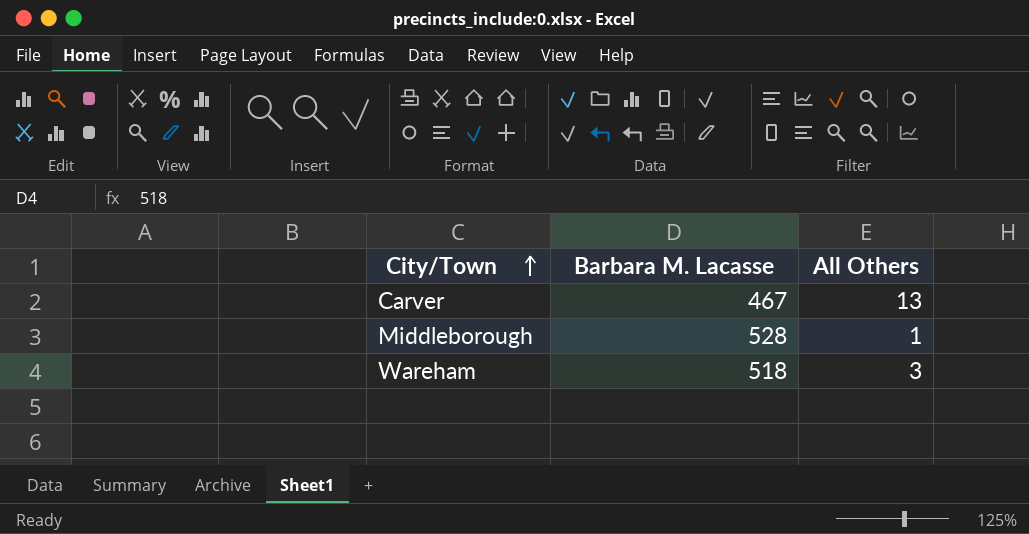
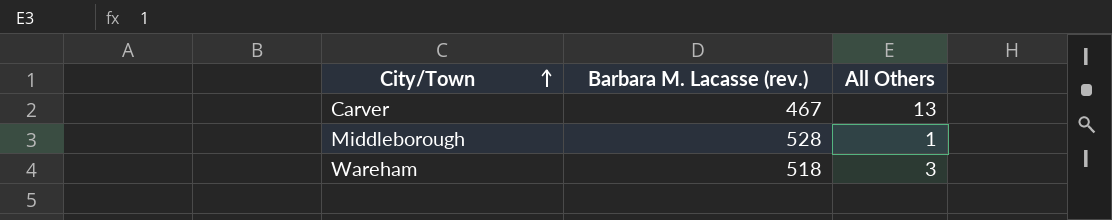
column name: Barbara M. Lacasse -> Barbara M. Lacasse (rev.)

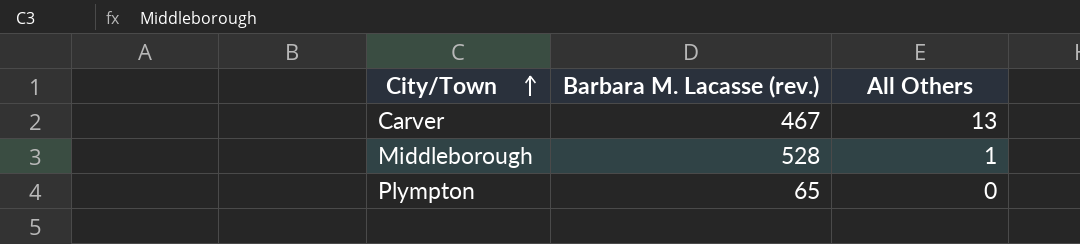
row Wareham: 518 | 3 -> none
row Plympton: none -> 65 | 0

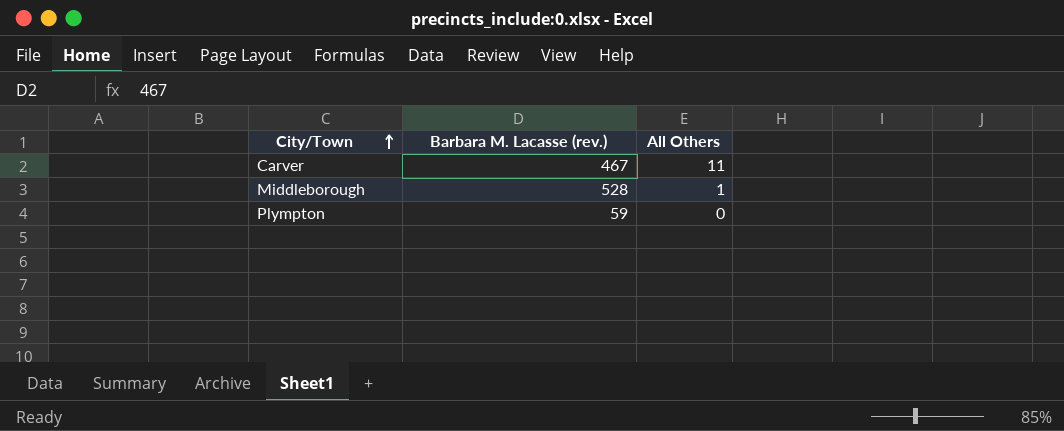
Carver | All Others: 13 -> 11
Plympton | Barbara M. Lacasse (rev.): 65 -> 59

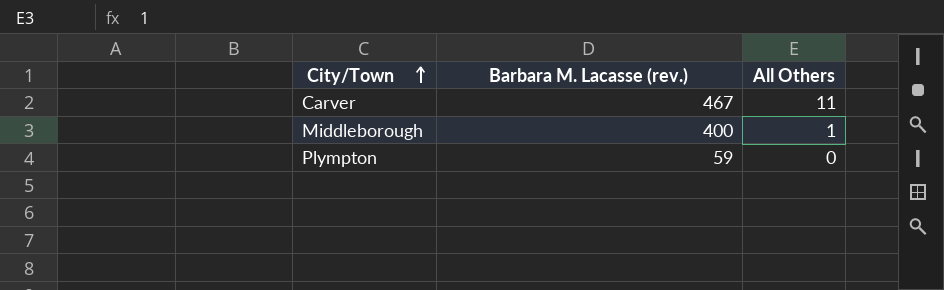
Middleborough | Barbara M. Lacasse (rev.): 528 -> 400

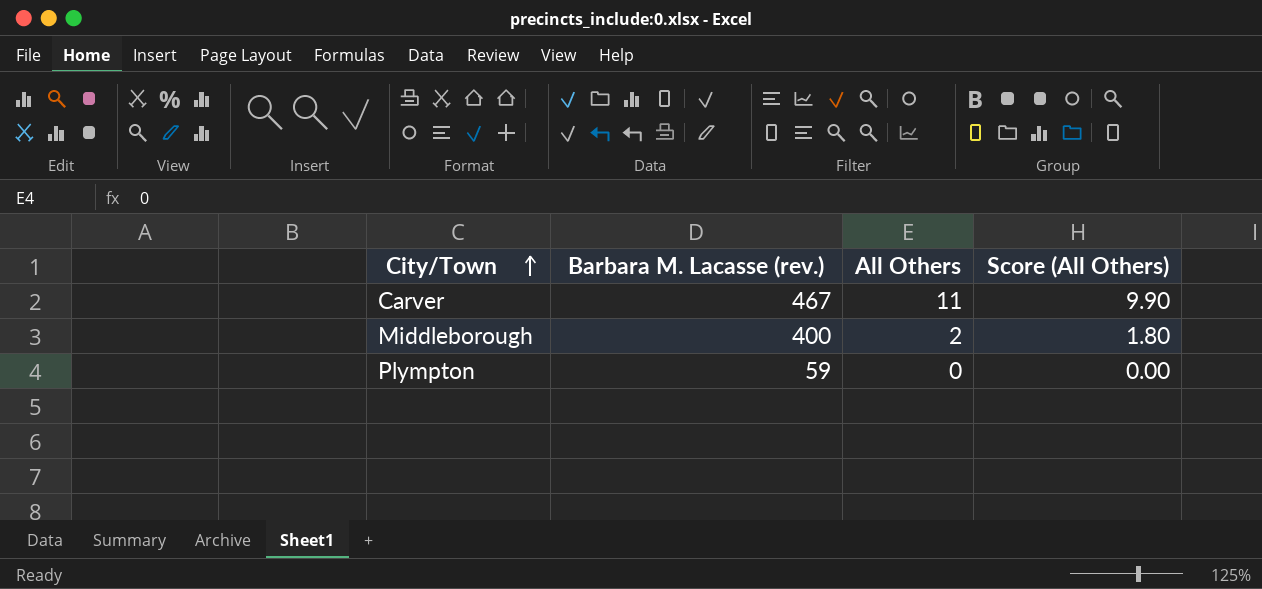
column Score (All Others) | formula: none -> [All Others] * 0.9
Middleborough | All Others: 1 -> 2

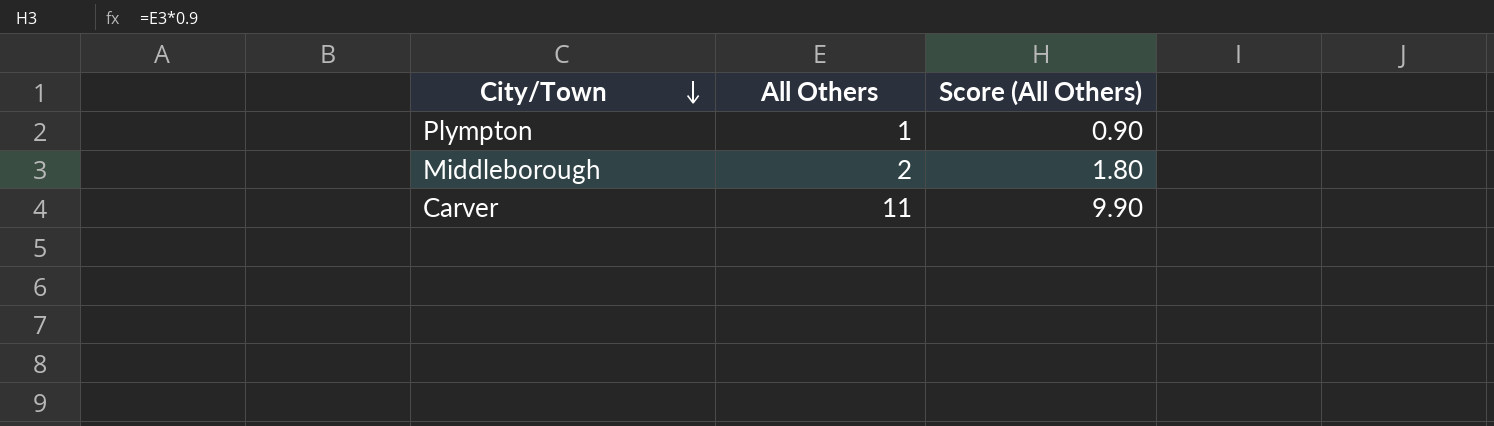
row order: City/Town ascending -> City/Town descending
column Barbara M. Lacasse (rev.) | position: 2 -> none
Plympton | All Others: 0 -> 1
Plympton | Score (All Others): 0.00 -> 0.90

